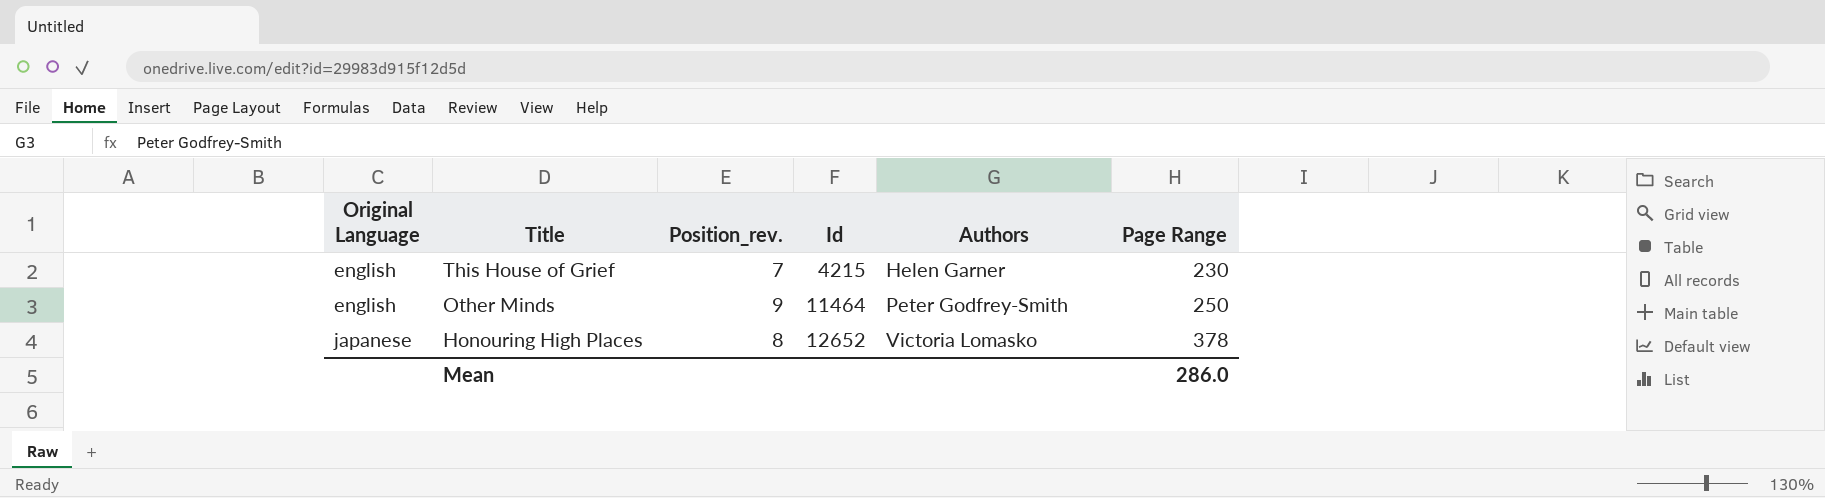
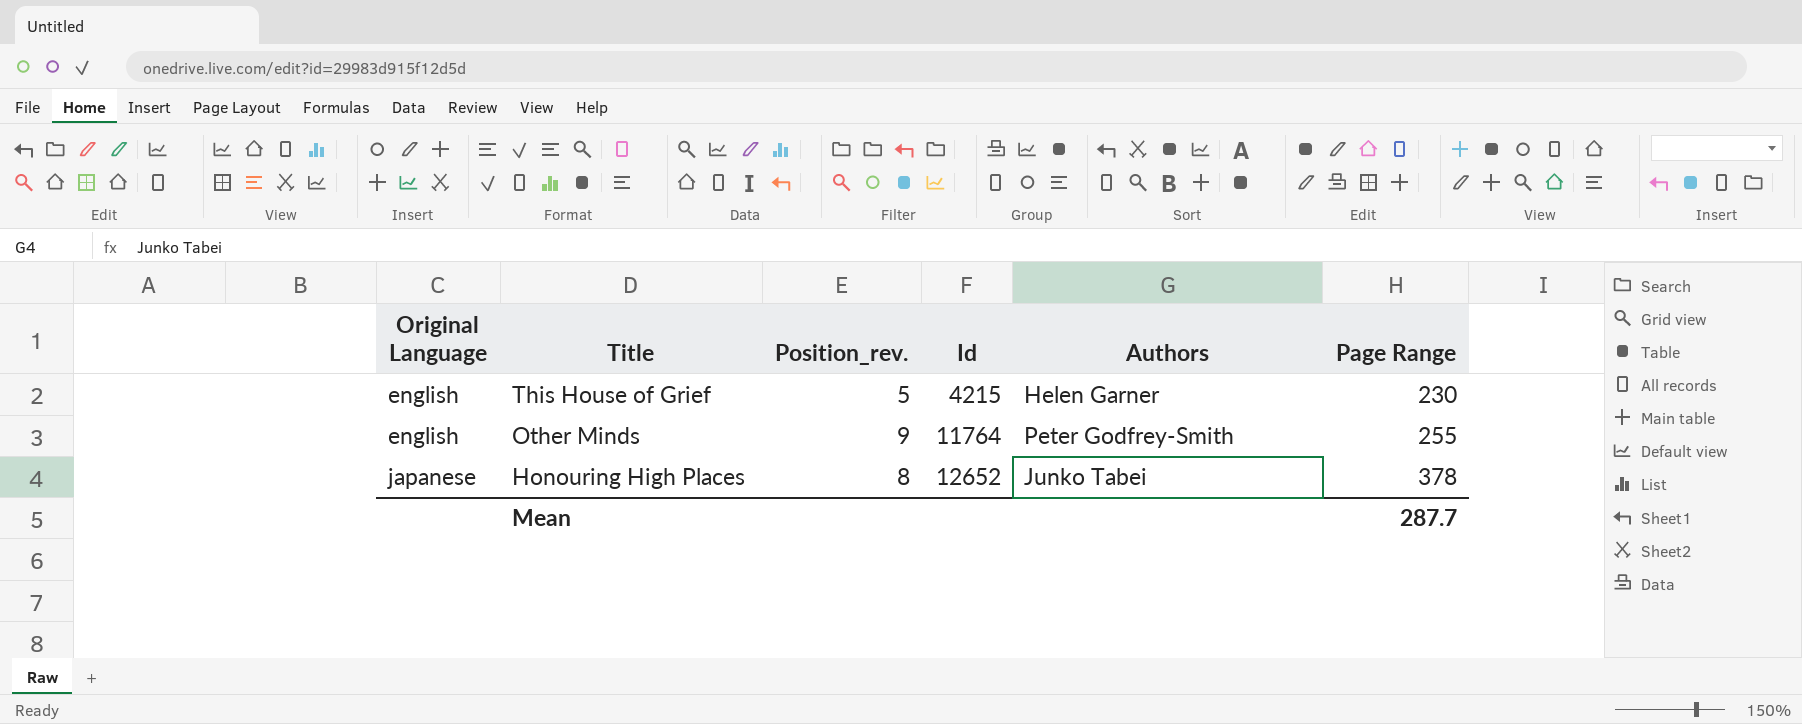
This House of Grief | Position_rev.: 7 -> 5
Other Minds | Id: 11464 -> 11764
Other Minds | Page Range: 250 -> 255
Honouring High Places | Authors: Victoria Lomasko -> Junko Tabei
Mean | Page Range: 286.0 -> 287.7

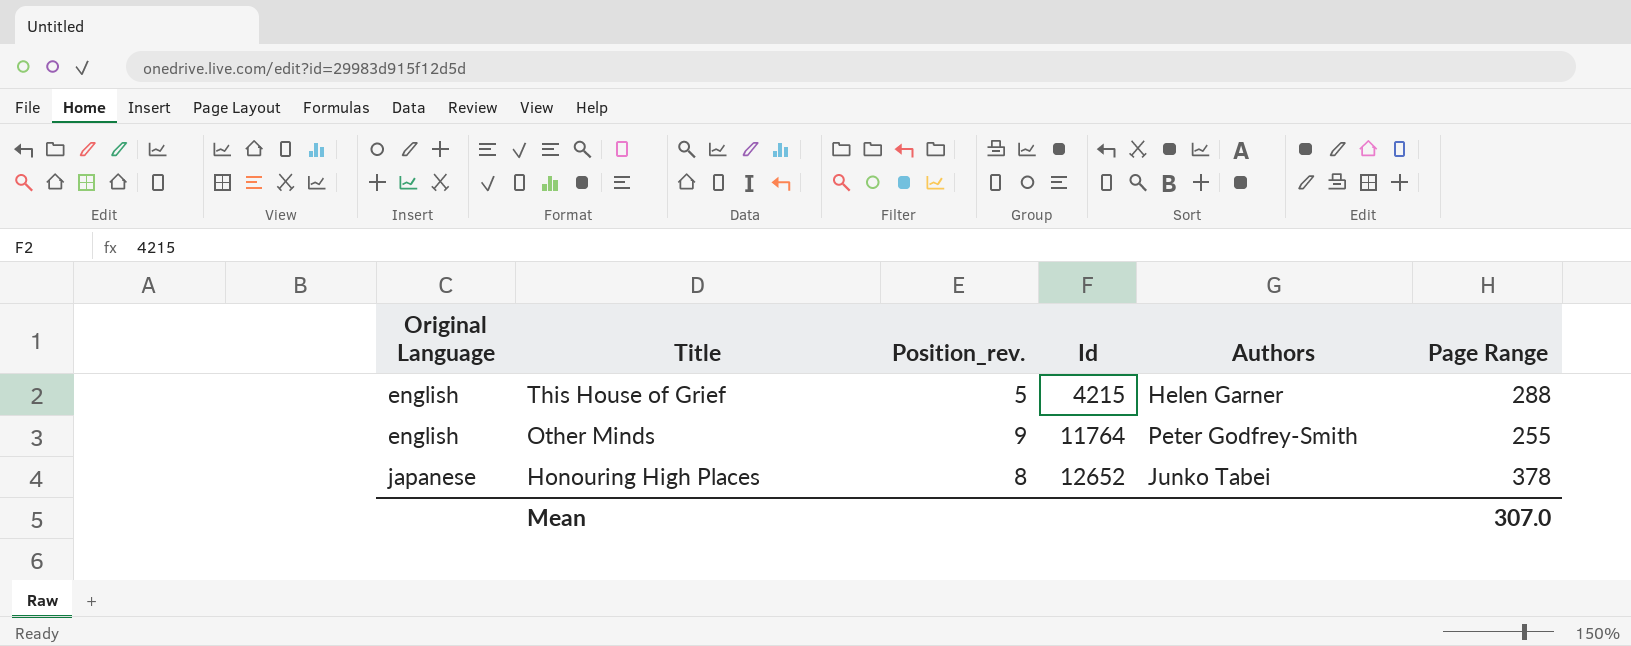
This House of Grief | Page Range: 230 -> 288
Mean | Page Range: 287.7 -> 307.0

